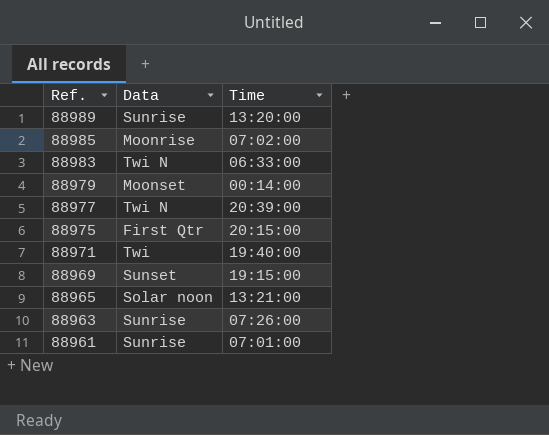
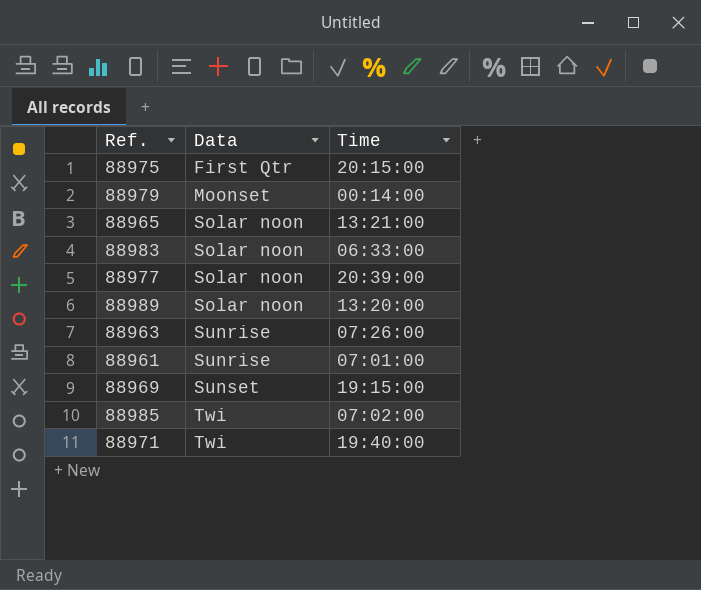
row order: Ref. descending -> Data ascending
88983 | Data: Twi N -> Solar noon
88977 | Data: Twi N -> Solar noon
88989 | Data: Sunrise -> Solar noon
88985 | Data: Moonrise -> Twi

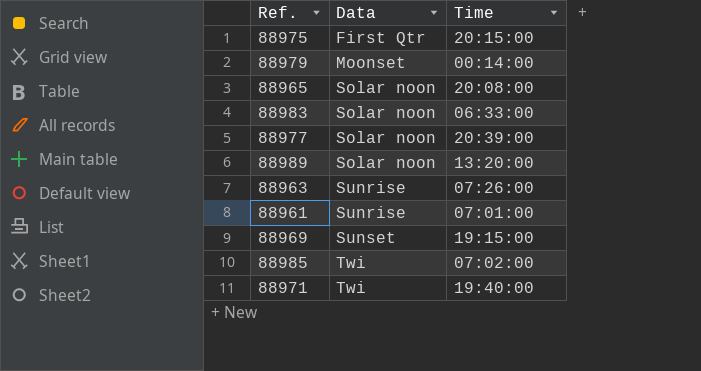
88965 | Time: 13:21:00 -> 20:08:00

